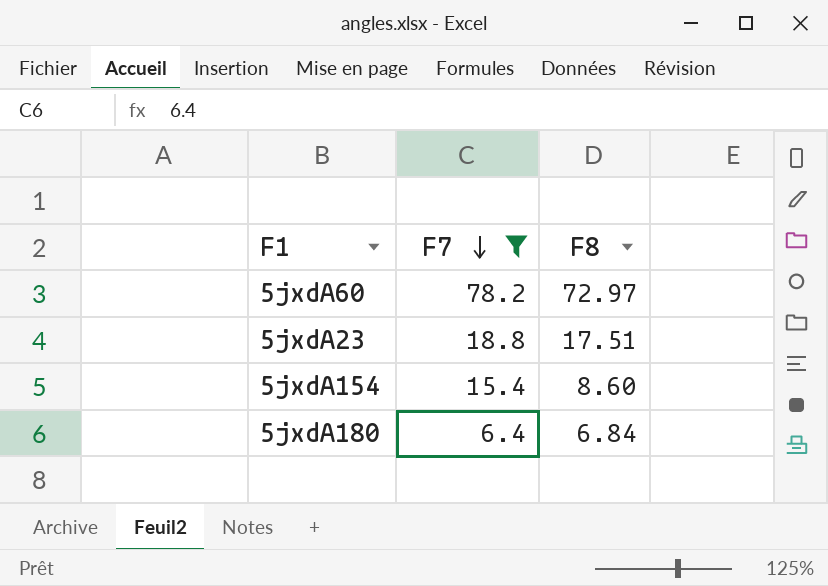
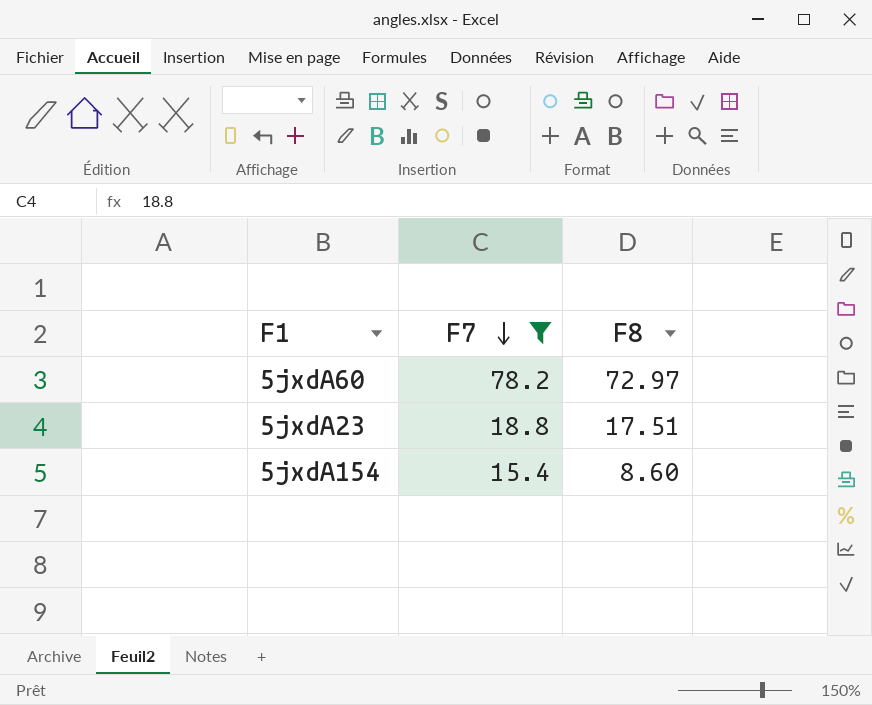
row 5jxdA180: 6.4 | 6.84 -> none

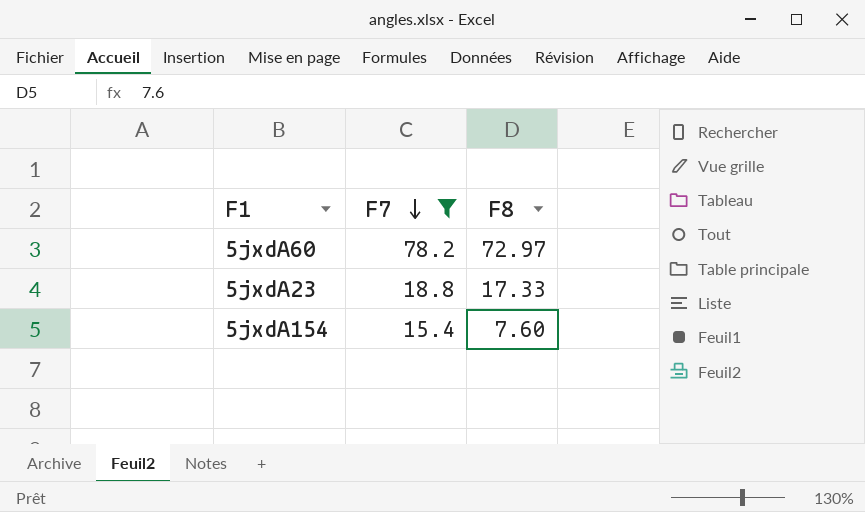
5jxdA23 | F8: 17.51 -> 17.33
5jxdA154 | F8: 8.60 -> 7.60

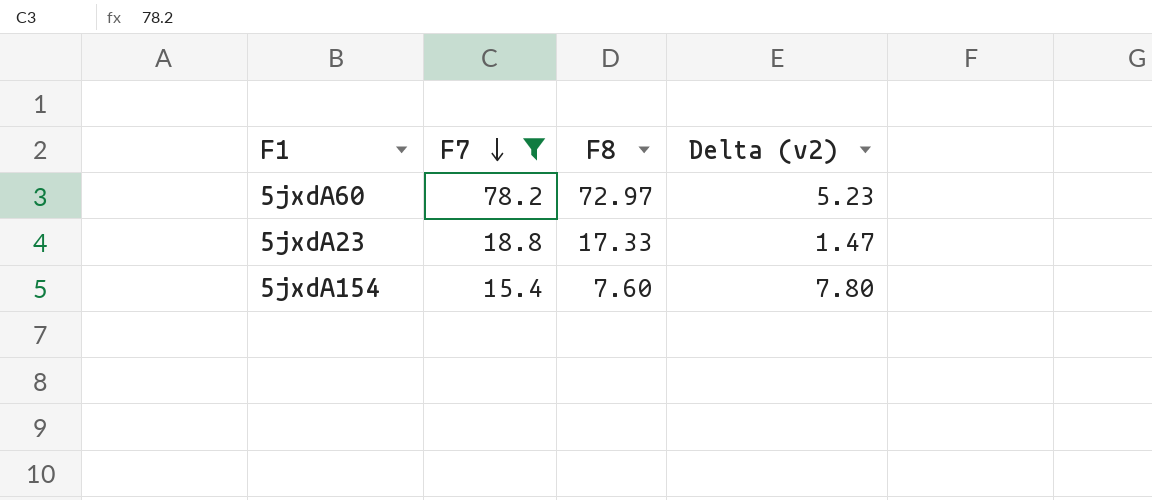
column Delta (v2) | formula: none -> [F7] - [F8]

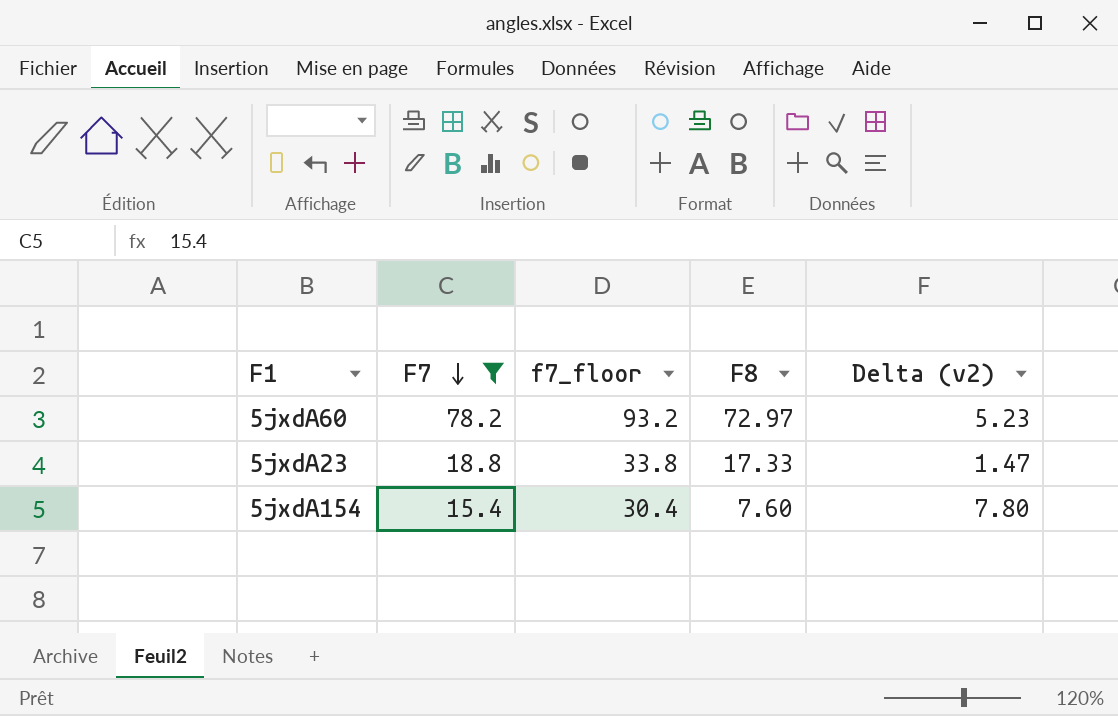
column f7_floor | formula: none -> [F7] + 15

